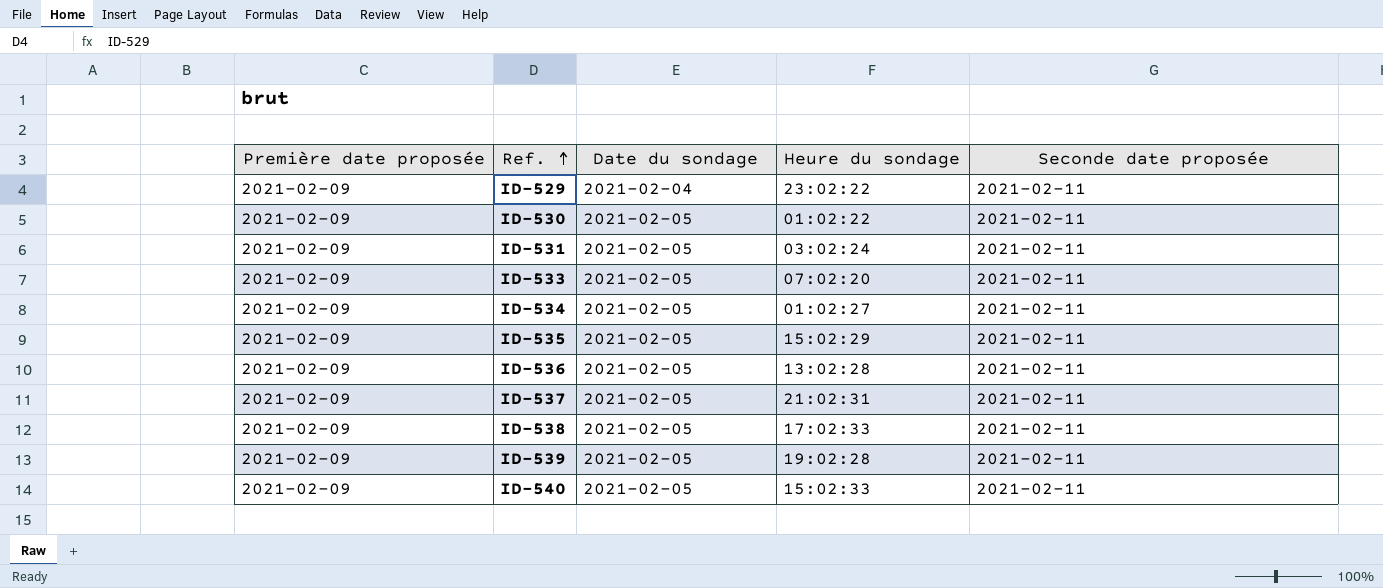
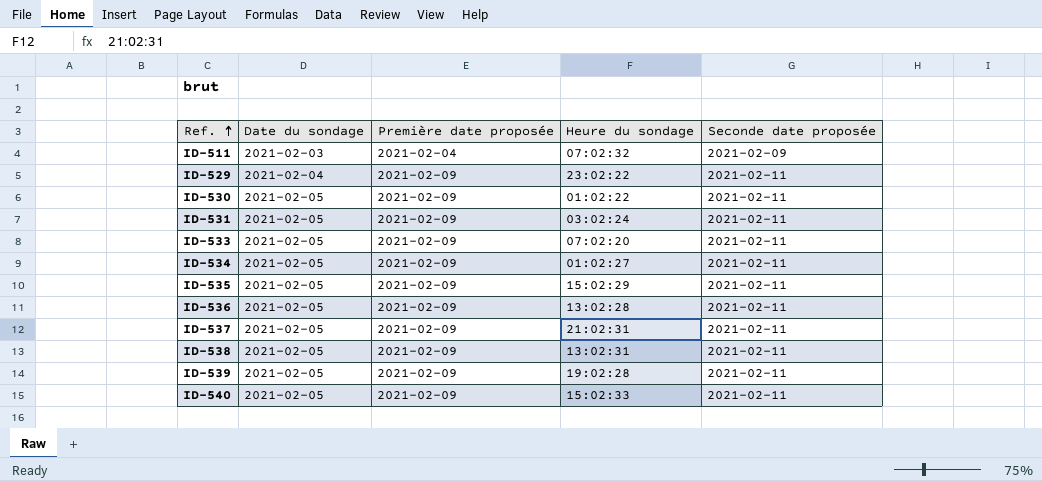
column Première date proposée | position: 1 -> 3
row ID-511: none -> 2021-02-03 | 2021-02-04 | 07:02:32 | 2021-02-09
ID-538 | Heure du sondage: 17:02:33 -> 13:02:31

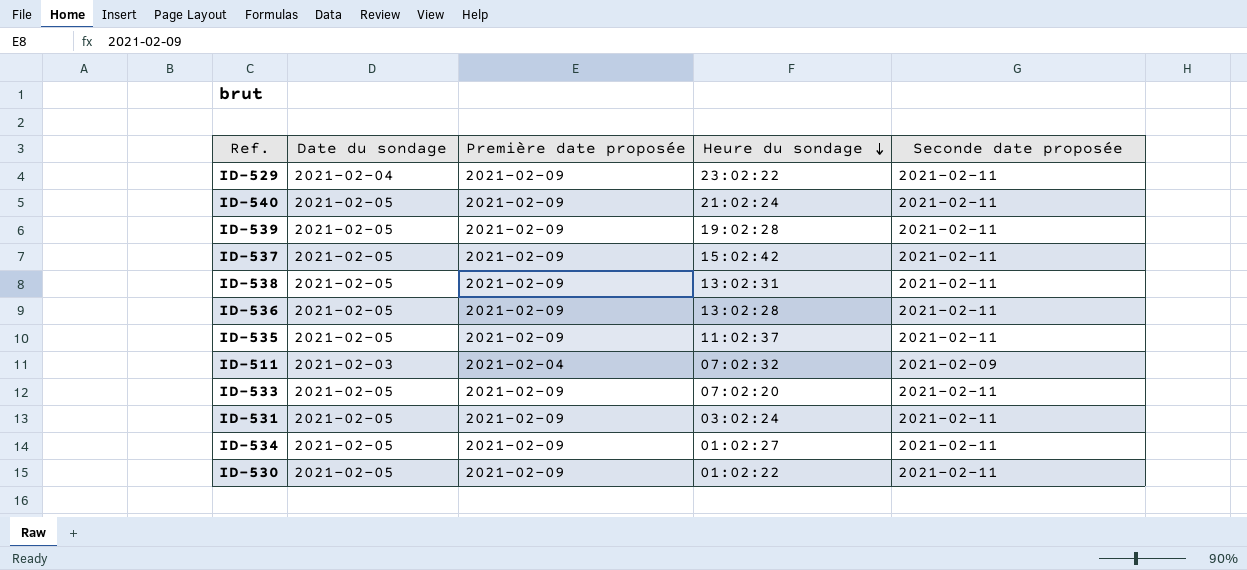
row order: Ref. ascending -> Heure du sondage descending
ID-540 | Heure du sondage: 15:02:33 -> 21:02:24
ID-537 | Heure du sondage: 21:02:31 -> 15:02:42
ID-535 | Heure du sondage: 15:02:29 -> 11:02:37

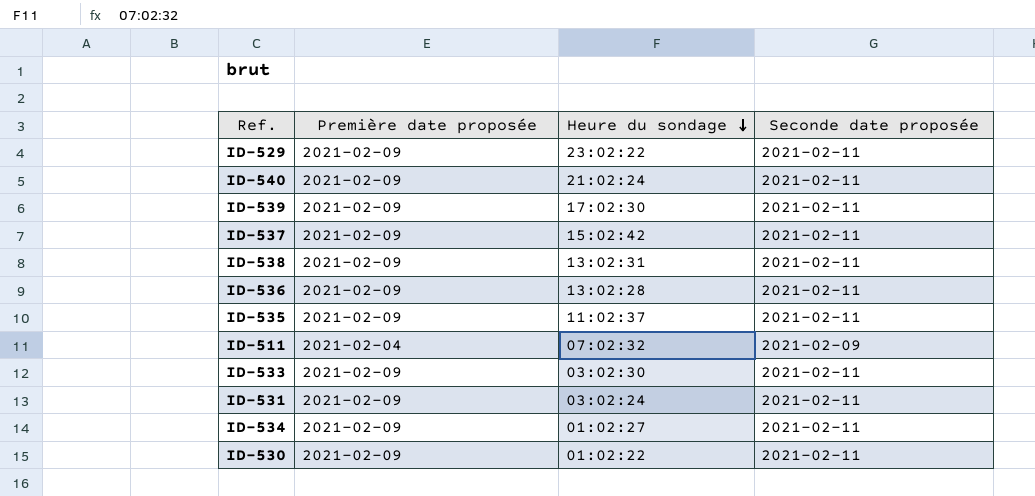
column Date du sondage | position: 2 -> none
ID-539 | Heure du sondage: 19:02:28 -> 17:02:30
ID-533 | Heure du sondage: 07:02:20 -> 03:02:30

